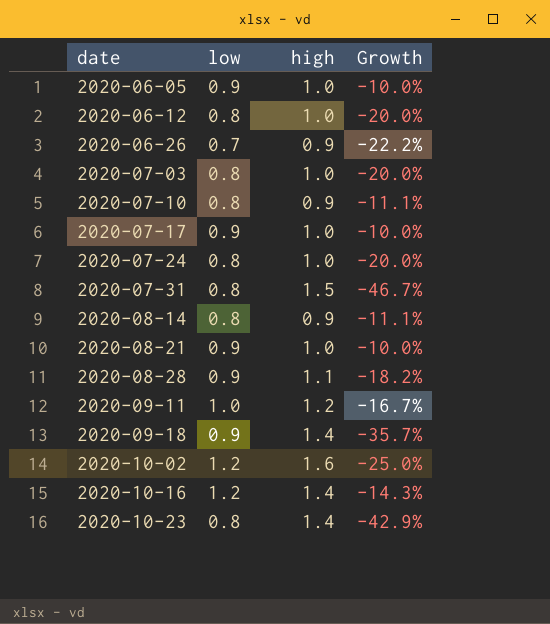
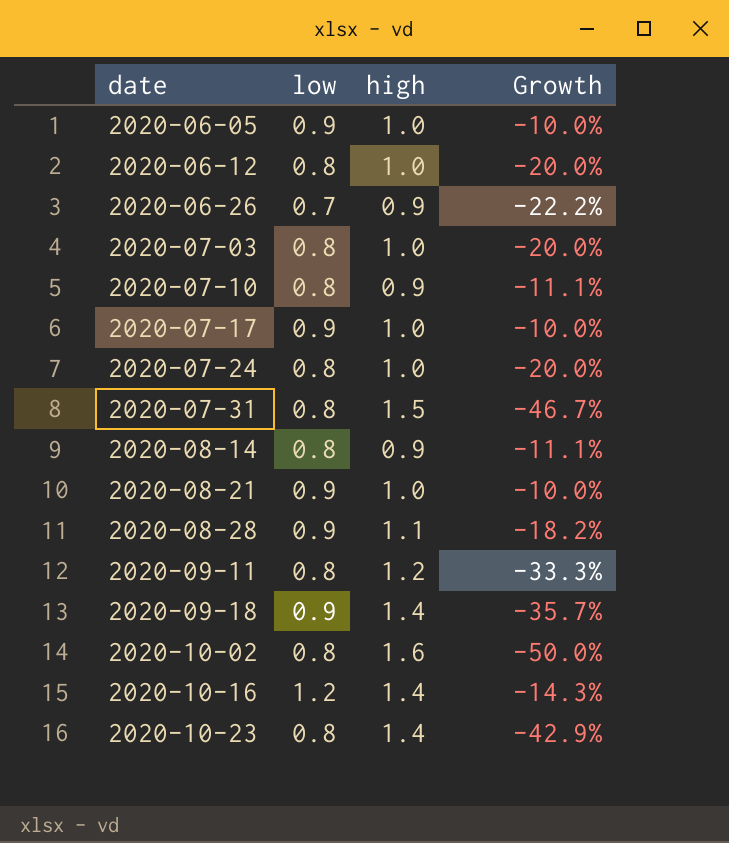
2020-09-11 | low: 1.0 -> 0.8
2020-09-11 | Growth: -16.7% -> -33.3%
2020-10-02 | low: 1.2 -> 0.8
2020-10-02 | Growth: -25.0% -> -50.0%

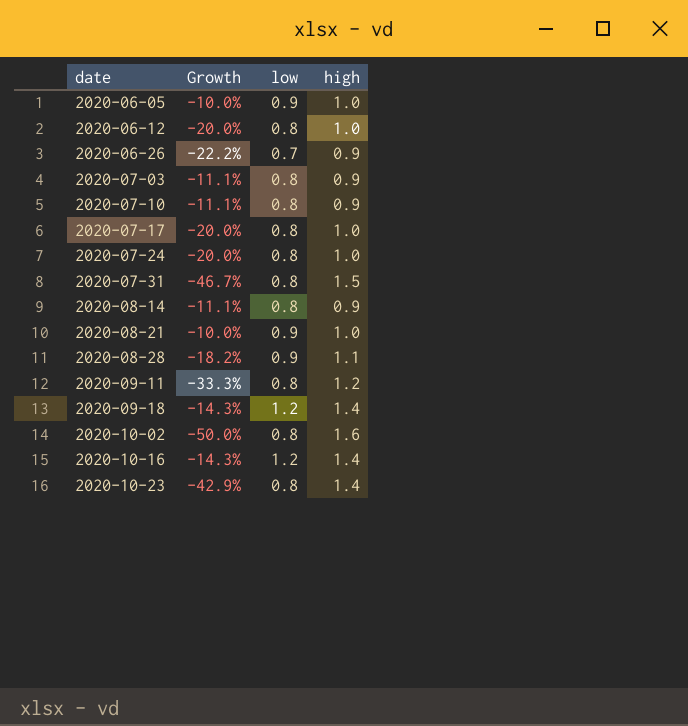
column Growth | position: 4 -> 2
2020-07-03 | Growth: -20.0% -> -11.1%
2020-07-03 | high: 1.0 -> 0.9
2020-07-17 | Growth: -10.0% -> -20.0%
2020-07-17 | low: 0.9 -> 0.8
2020-09-18 | Growth: -35.7% -> -14.3%
2020-09-18 | low: 0.9 -> 1.2

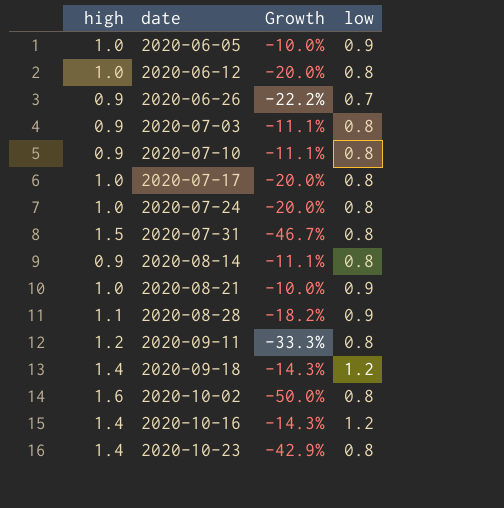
column high | position: 4 -> 1

